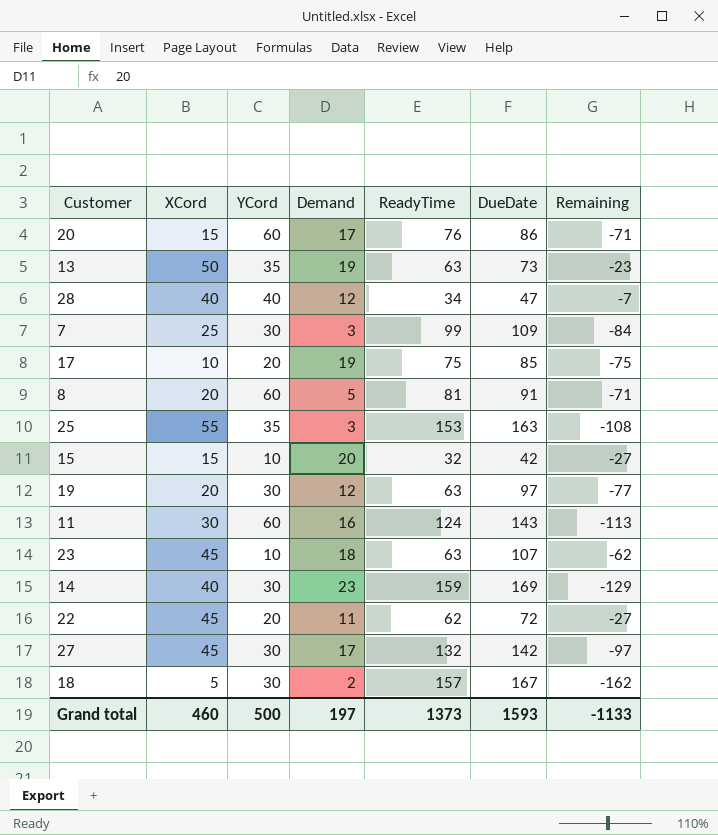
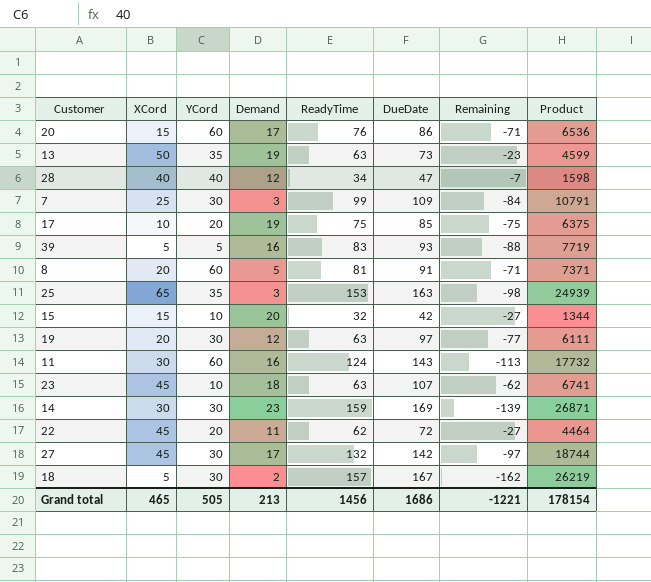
column Product | formula: none -> [ReadyTime] * [DueDate]
row 39: none -> 5 | 5 | 16 | 83 | 93 | -88 | 7719
25 | XCord: 55 -> 65
25 | Remaining: -108 -> -98
14 | XCord: 40 -> 30
14 | Remaining: -129 -> -139
Grand total | XCord: 460 -> 465
Grand total | YCord: 500 -> 505
Grand total | Demand: 197 -> 213
Grand total | ReadyTime: 1373 -> 1456
Grand total | DueDate: 1593 -> 1686
Grand total | Remaining: -1133 -> -1221

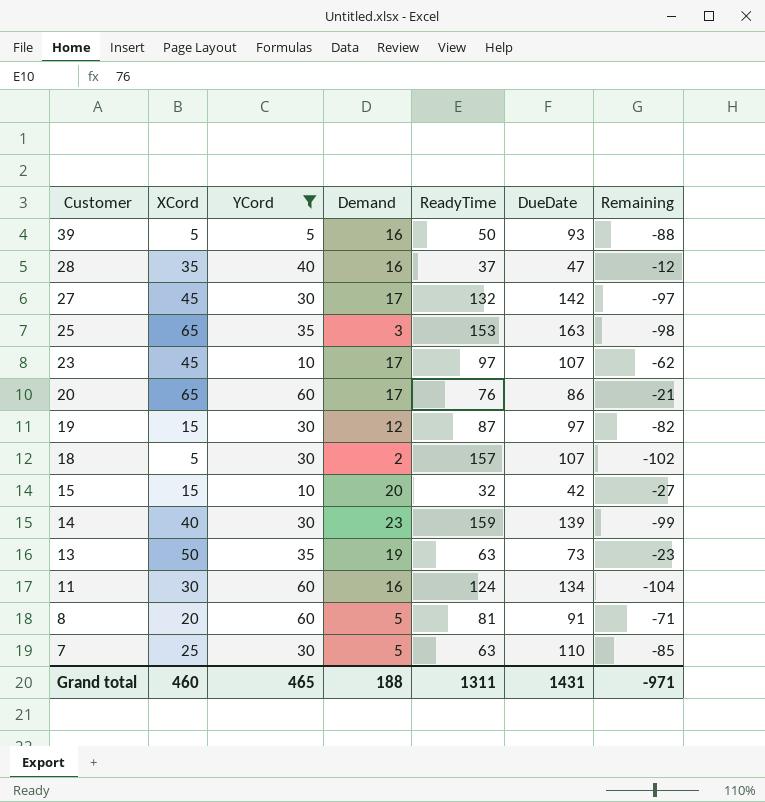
filter: none -> YCord != 20
row order: none -> Customer descending
column Product | formula: [ReadyTime] * [DueDate] -> none
39 | ReadyTime: 83 -> 50
28 | XCord: 40 -> 35
28 | Demand: 12 -> 16
28 | ReadyTime: 34 -> 37
28 | Remaining: -7 -> -12
23 | Demand: 18 -> 17
23 | ReadyTime: 63 -> 97
20 | XCord: 15 -> 65
20 | Remaining: -71 -> -21
19 | XCord: 20 -> 15
19 | ReadyTime: 63 -> 87
19 | Remaining: -77 -> -82
18 | DueDate: 167 -> 107
18 | Remaining: -162 -> -102
14 | XCord: 30 -> 40
14 | DueDate: 169 -> 139
14 | Remaining: -139 -> -99
11 | DueDate: 143 -> 134
11 | Remaining: -113 -> -104
7 | Demand: 3 -> 5
7 | ReadyTime: 99 -> 63
7 | DueDate: 109 -> 110
7 | Remaining: -84 -> -85
Grand total | XCord: 465 -> 460
Grand total | YCord: 505 -> 465
Grand total | Demand: 213 -> 188
Grand total | ReadyTime: 1456 -> 1311
Grand total | DueDate: 1686 -> 1431
Grand total | Remaining: -1221 -> -971

